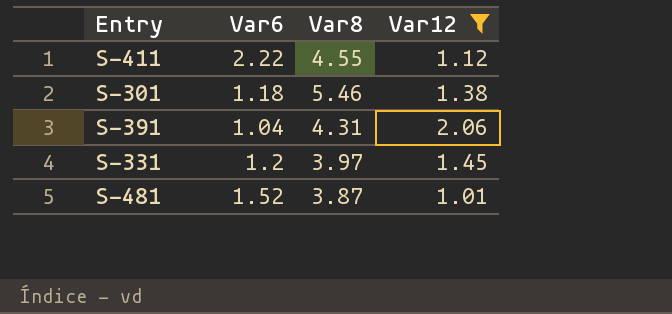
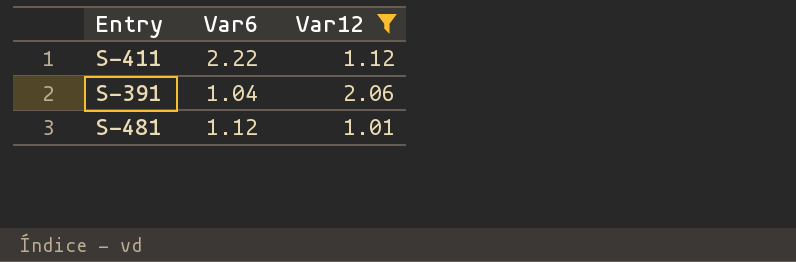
column Var8 | position: 3 -> none
row S-301: 1.18 | 5.46 | 1.38 -> none
row S-331: 1.2 | 3.97 | 1.45 -> none
S-481 | Var6: 1.52 -> 1.12

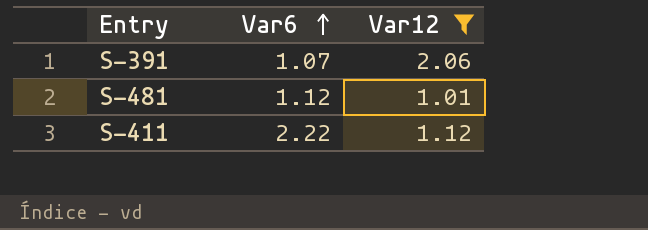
row order: none -> Var6 ascending
S-391 | Var6: 1.04 -> 1.07

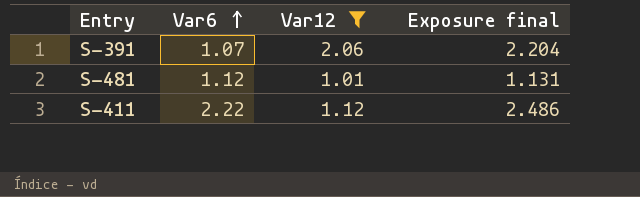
column Exposure final | formula: none -> [Var6] * [Var12]

